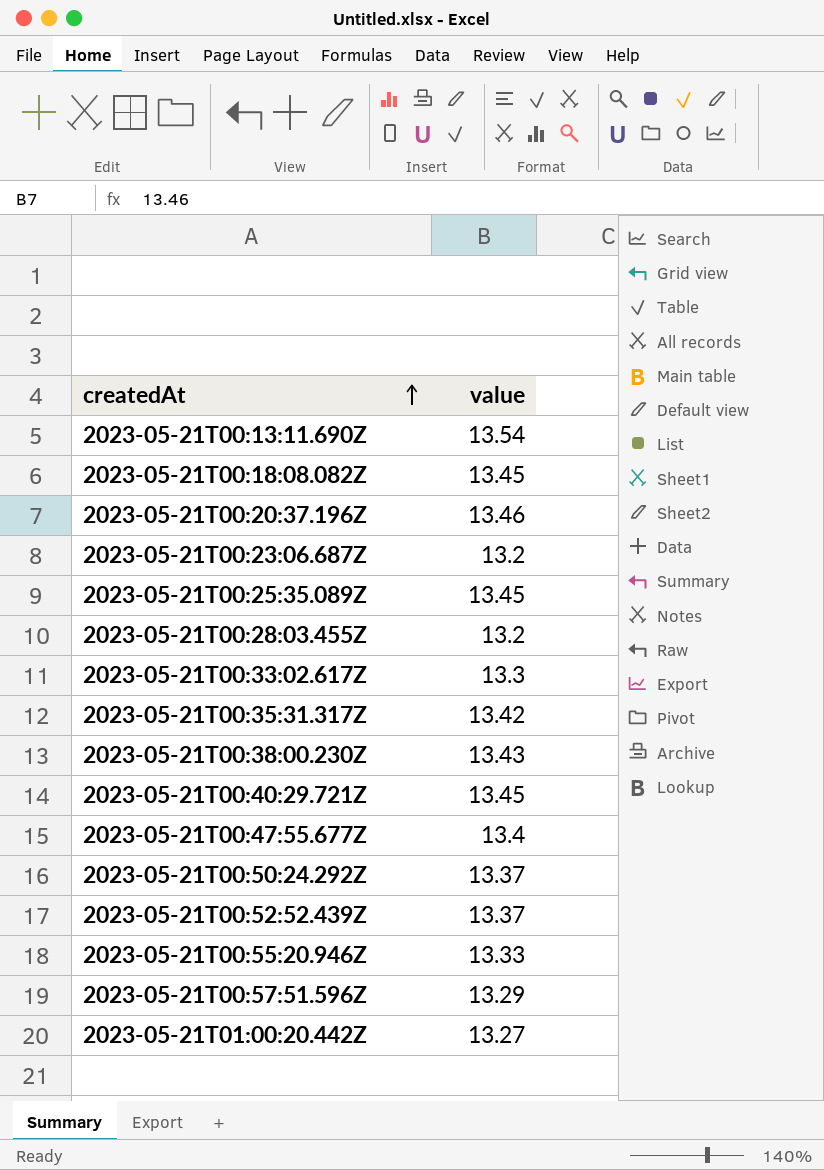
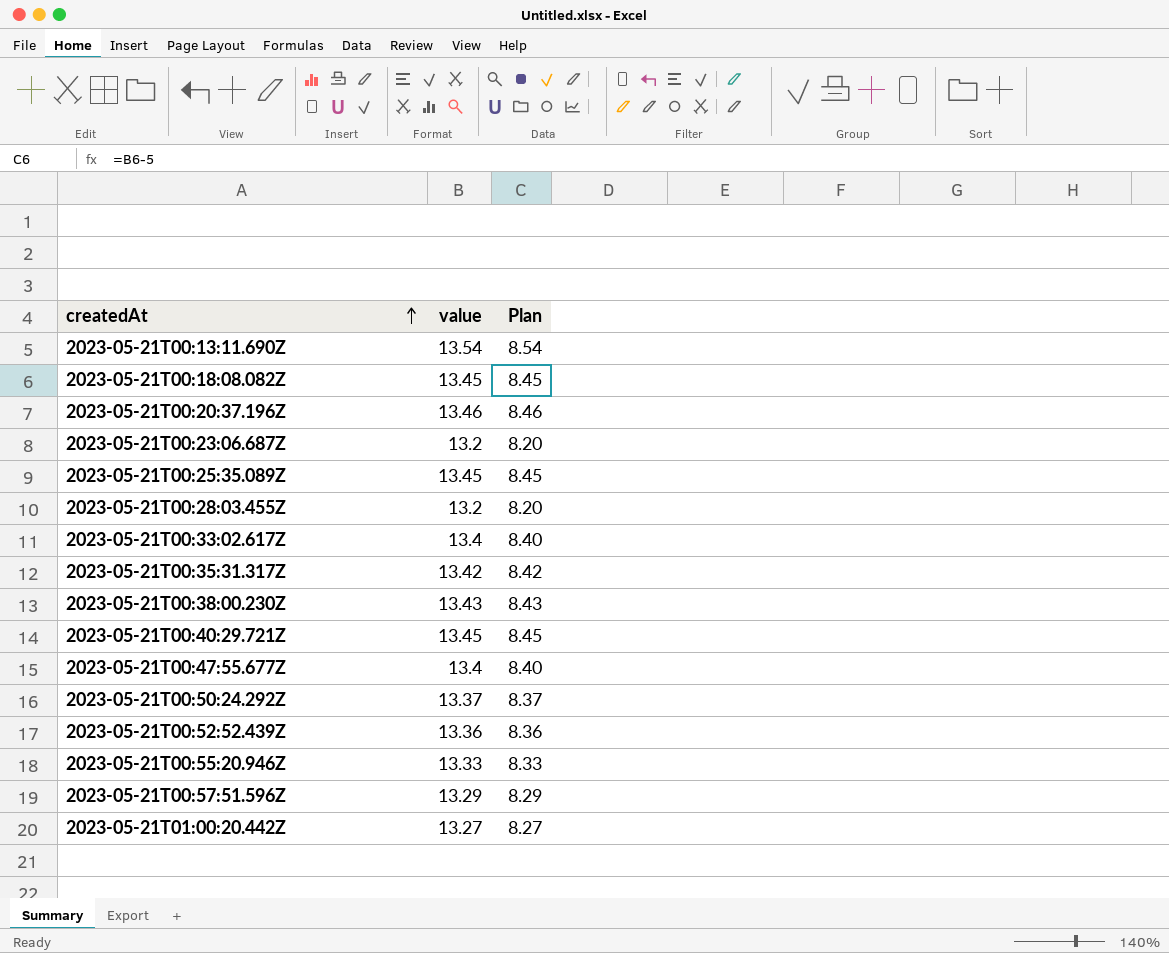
column Plan | formula: none -> [value] - 5
2023-05-21T00:33:02.617Z | value: 13.3 -> 13.4
2023-05-21T00:52:52.439Z | value: 13.37 -> 13.36

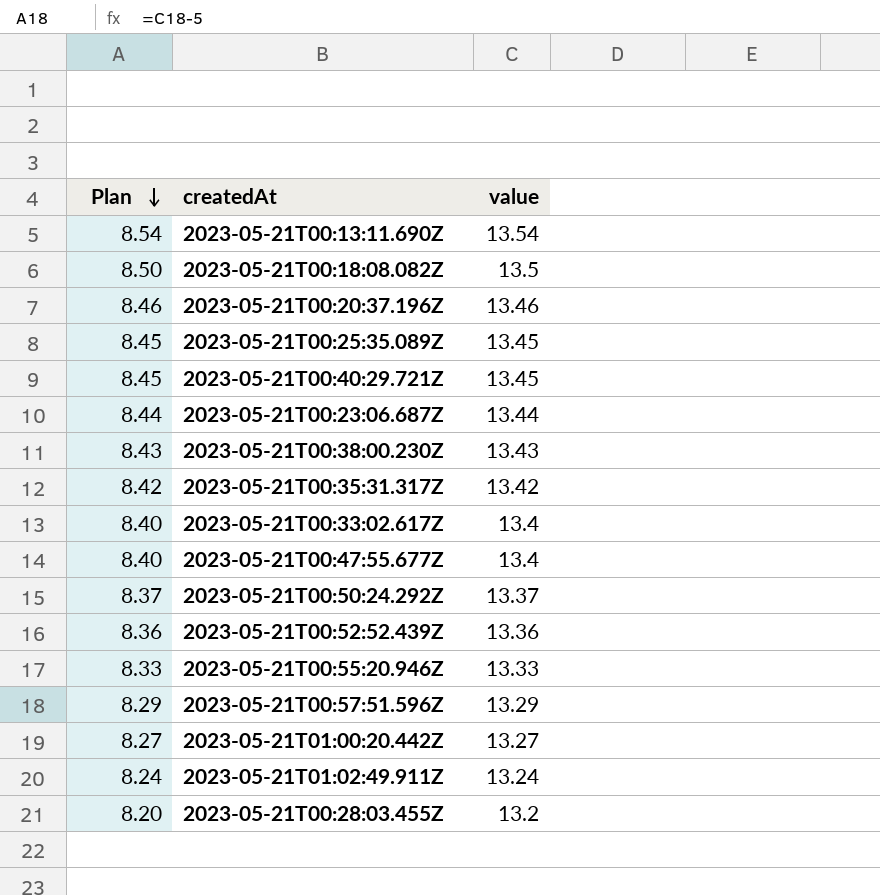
row order: createdAt ascending -> Plan descending
column Plan | position: 3 -> 1
2023-05-21T00:18:08.082Z | Plan: 8.45 -> 8.50
2023-05-21T00:18:08.082Z | value: 13.45 -> 13.5
2023-05-21T00:23:06.687Z | Plan: 8.20 -> 8.44
2023-05-21T00:23:06.687Z | value: 13.2 -> 13.44
row 2023-05-21T01:02:49.911Z: none -> 8.24 | 13.24

